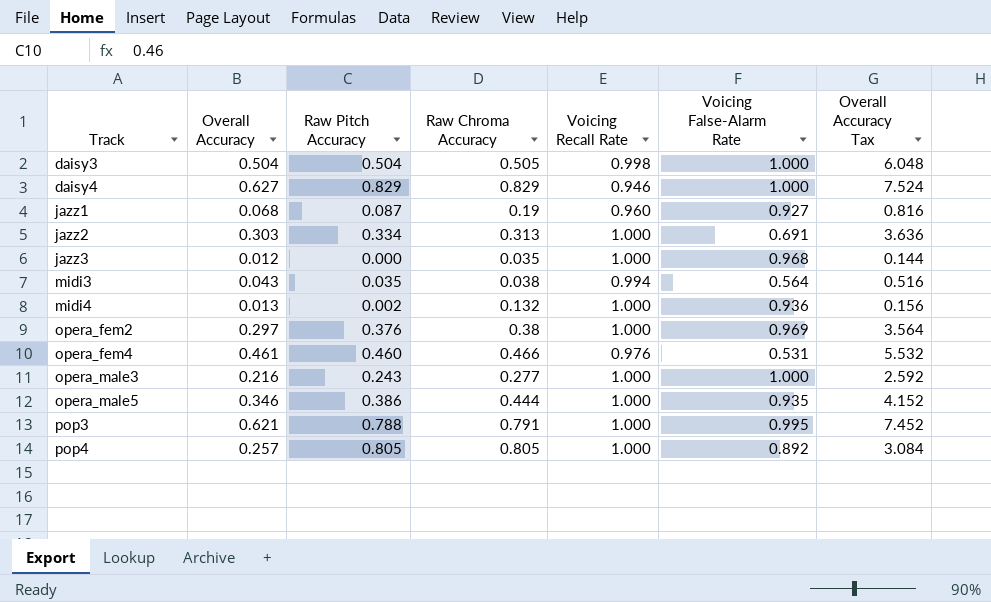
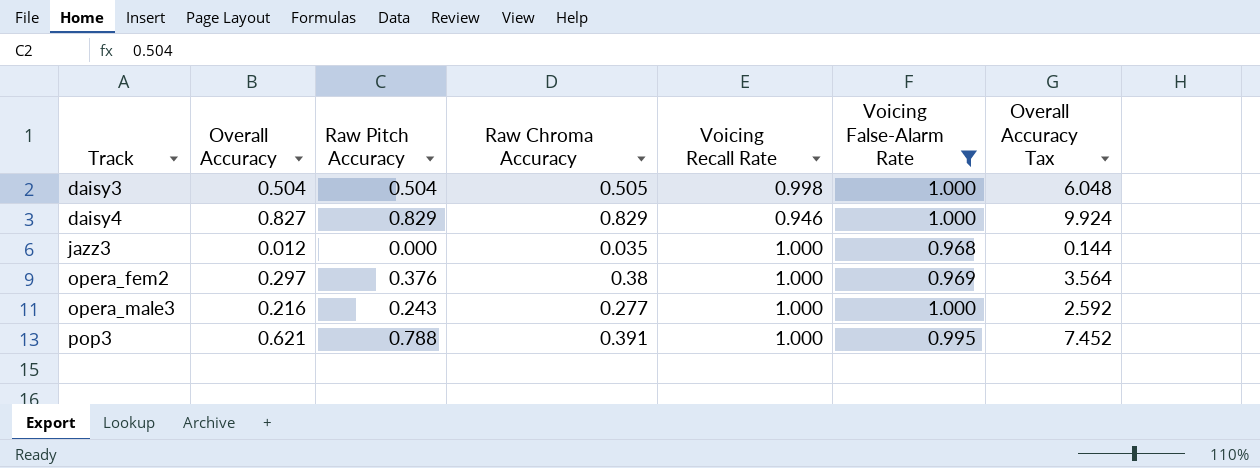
filter: none -> Voicing False-Alarm Rate >= 0.968
daisy4 | Overall Accuracy: 0.627 -> 0.827
daisy4 | Overall Accuracy Tax: 7.524 -> 9.924
pop3 | Raw Chroma Accuracy: 0.791 -> 0.391

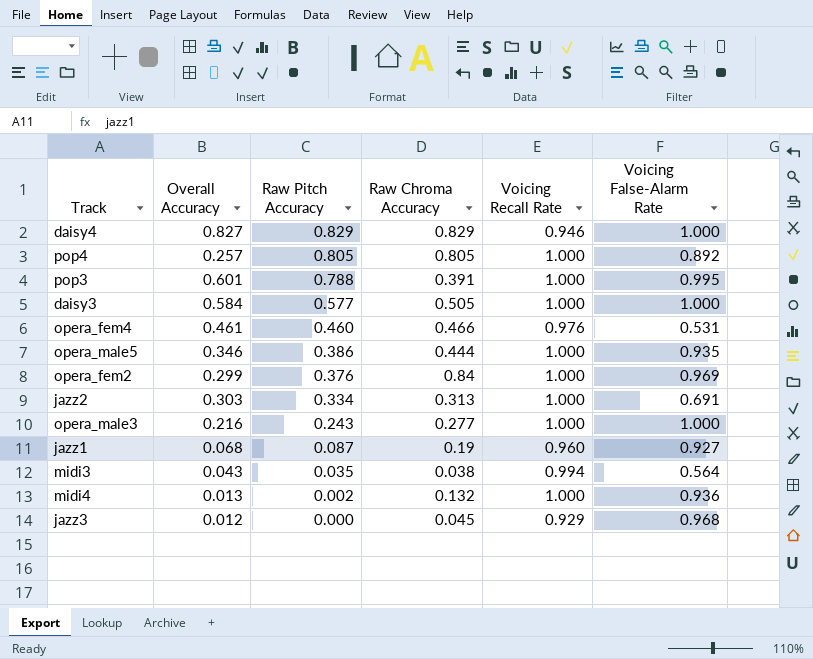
filter: Voicing False-Alarm Rate >= 0.968 -> none
row order: Track ascending -> Raw Pitch Accuracy descending
column Overall Accuracy Tax | formula: [Overall Accuracy] * 12 -> none
pop3 | Overall Accuracy: 0.621 -> 0.601
daisy3 | Overall Accuracy: 0.504 -> 0.584
daisy3 | Raw Pitch Accuracy: 0.504 -> 0.577
daisy3 | Voicing Recall Rate: 0.998 -> 1.000
opera_fem2 | Overall Accuracy: 0.297 -> 0.299
opera_fem2 | Raw Chroma Accuracy: 0.38 -> 0.84
jazz3 | Raw Chroma Accuracy: 0.035 -> 0.045
jazz3 | Voicing Recall Rate: 1.000 -> 0.929

